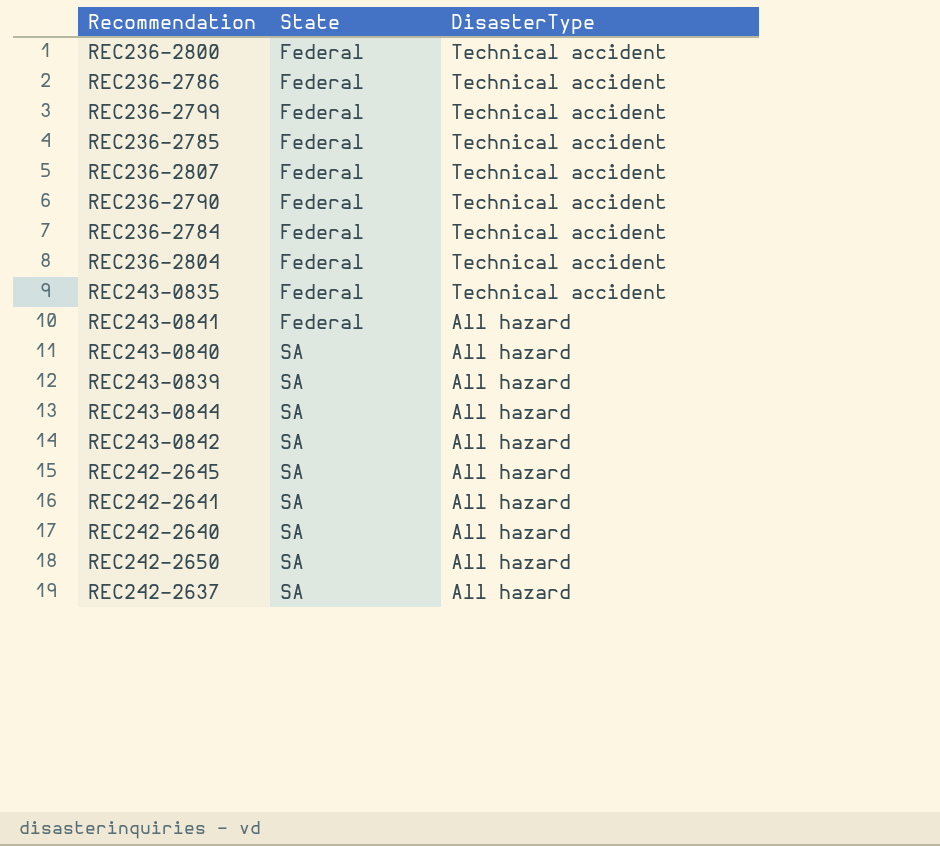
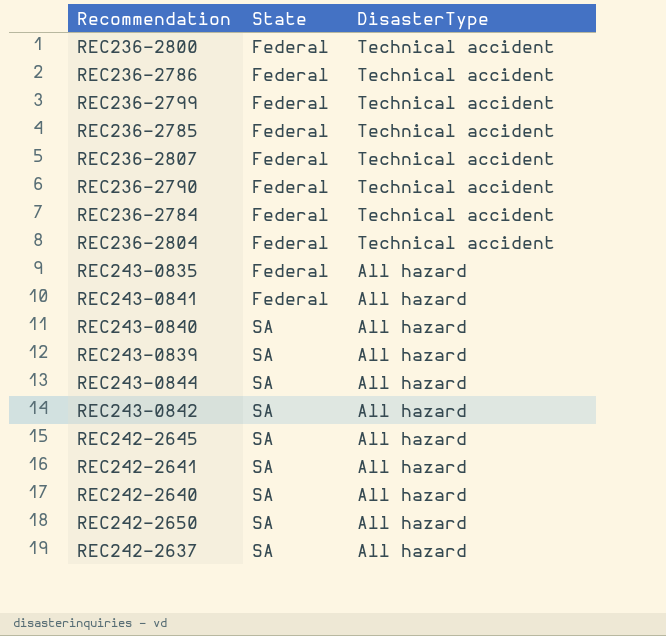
REC243-0835 | DisasterType: Technical accident -> All hazard

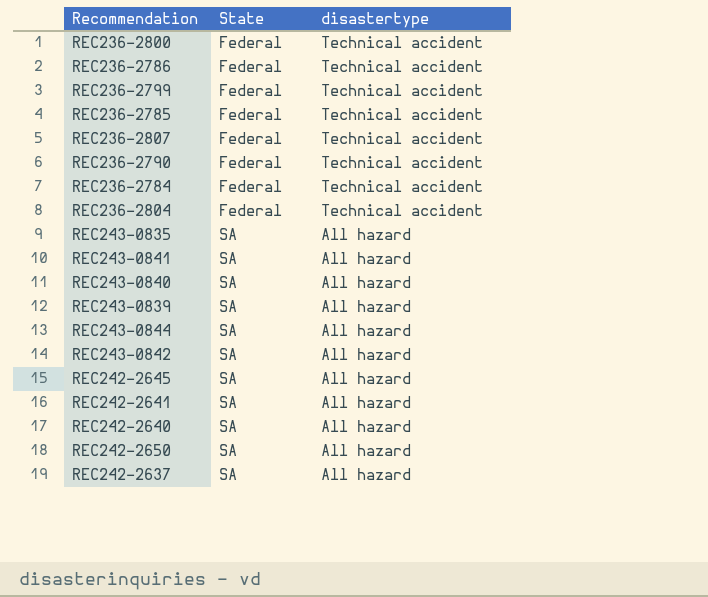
column name: DisasterType -> disastertype
REC243-0835 | State: Federal -> SA
REC243-0841 | State: Federal -> SA

